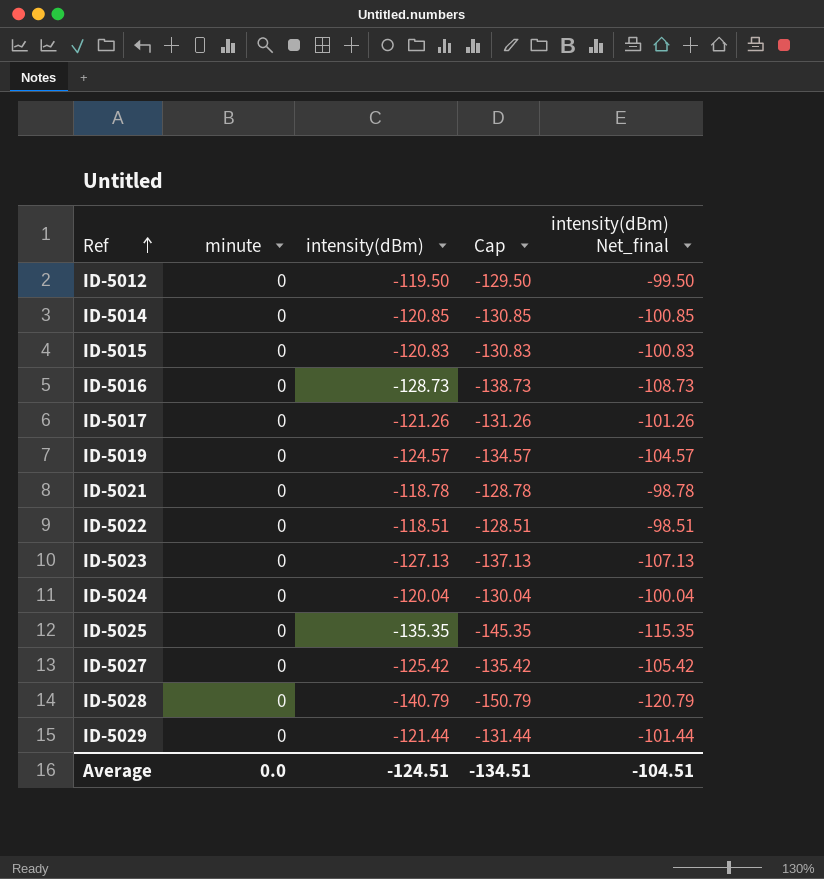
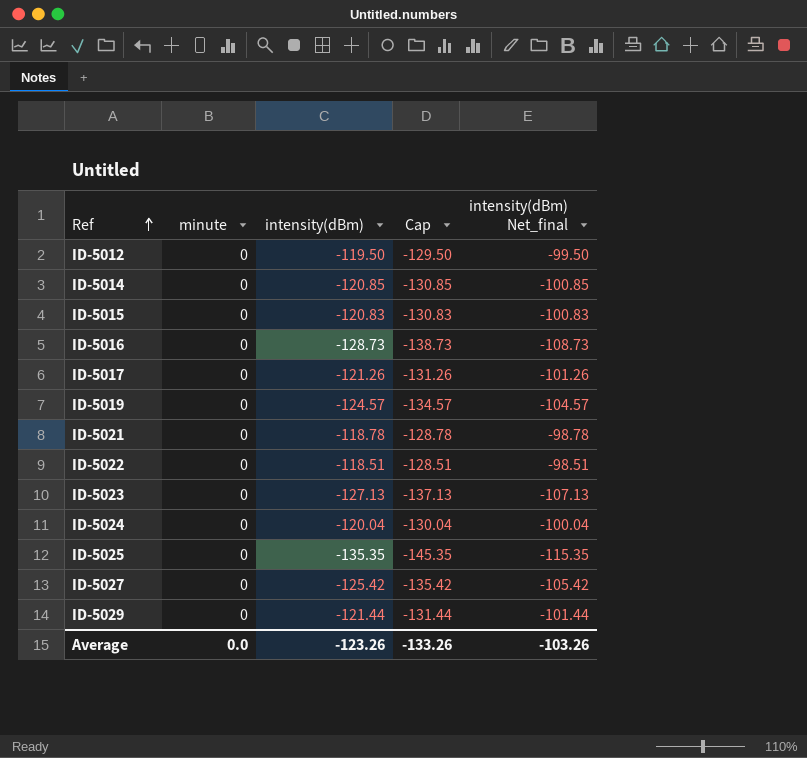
row ID-5028: 0 | -140.79 | -150.79 | -120.79 -> none
Average | intensity(dBm): -124.51 -> -123.26
Average | Cap: -134.51 -> -133.26
Average | intensity(dBm) Net_final: -104.51 -> -103.26

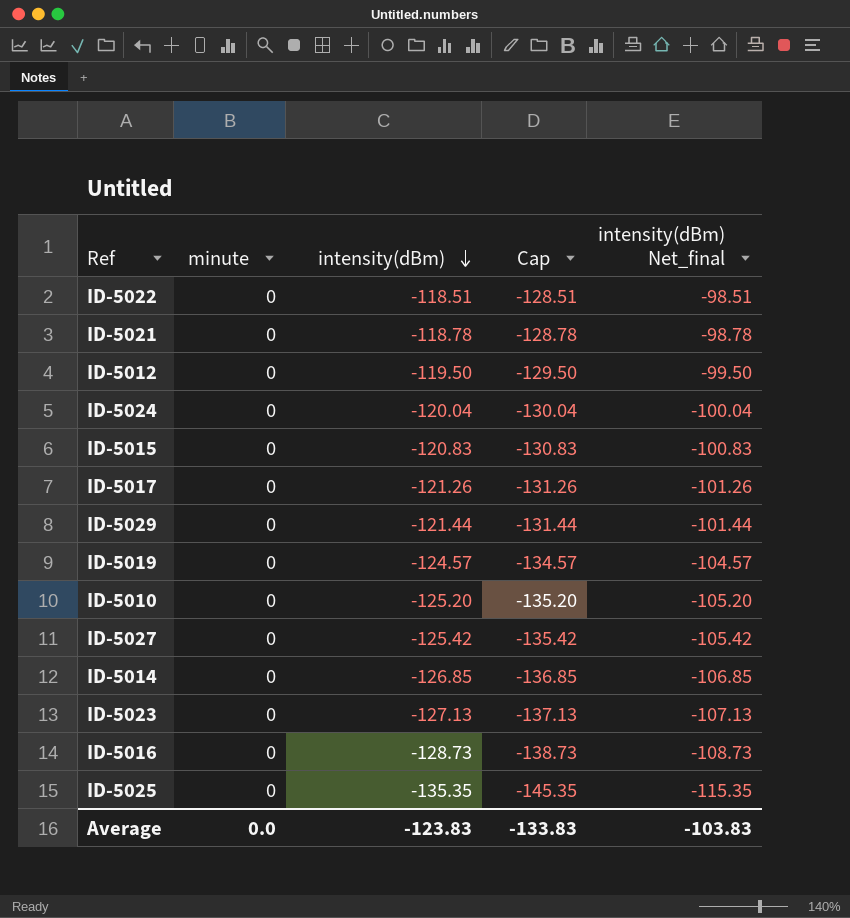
row order: Ref ascending -> intensity(dBm) descending
row ID-5010: none -> 0 | -125.20 | -135.20 | -105.20
ID-5014 | intensity(dBm): -120.85 -> -126.85
ID-5014 | Cap: -130.85 -> -136.85
ID-5014 | intensity(dBm) Net_final: -100.85 -> -106.85
Average | intensity(dBm): -123.26 -> -123.83
Average | Cap: -133.26 -> -133.83
Average | intensity(dBm) Net_final: -103.26 -> -103.83

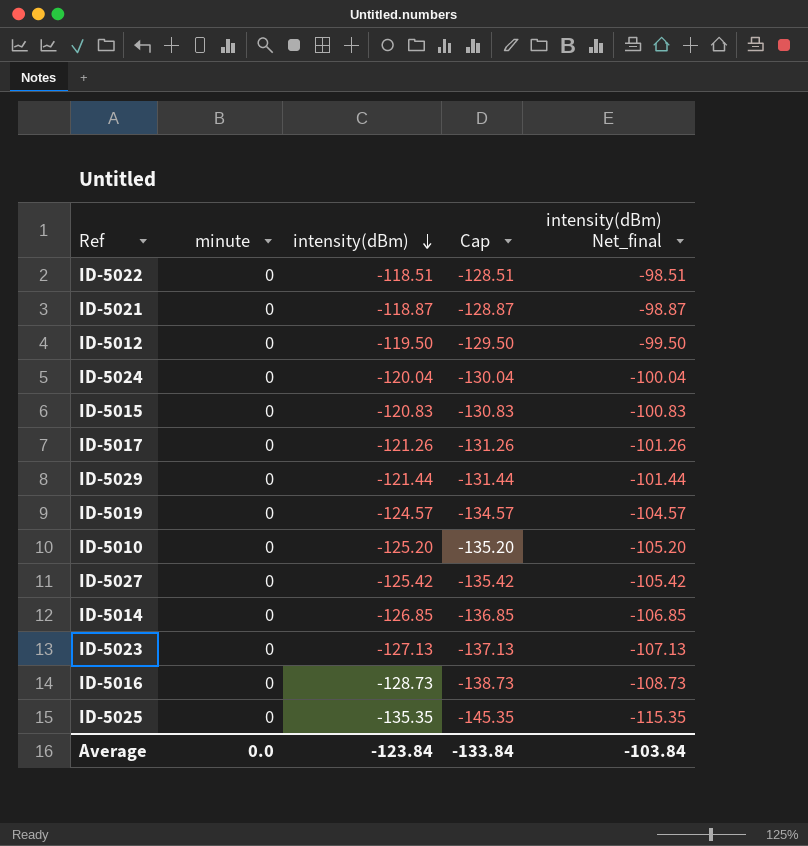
ID-5021 | intensity(dBm): -118.78 -> -118.87
ID-5021 | Cap: -128.78 -> -128.87
ID-5021 | intensity(dBm) Net_final: -98.78 -> -98.87
Average | intensity(dBm): -123.83 -> -123.84
Average | Cap: -133.83 -> -133.84
Average | intensity(dBm) Net_final: -103.83 -> -103.84

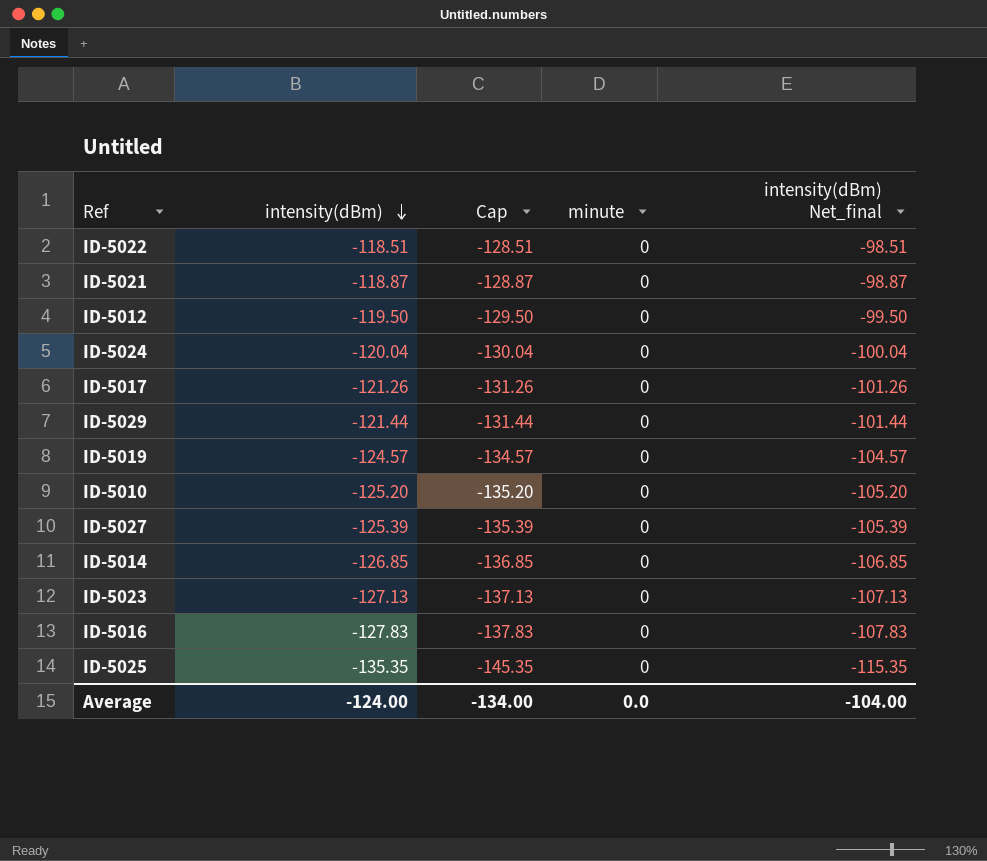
column minute | position: 2 -> 4
row ID-5015: 0 | -120.83 | -130.83 | -100.83 -> none
ID-5027 | intensity(dBm): -125.42 -> -125.39
ID-5027 | Cap: -135.42 -> -135.39
ID-5027 | intensity(dBm) Net_final: -105.42 -> -105.39
ID-5016 | intensity(dBm): -128.73 -> -127.83
ID-5016 | Cap: -138.73 -> -137.83
ID-5016 | intensity(dBm) Net_final: -108.73 -> -107.83
Average | intensity(dBm): -123.84 -> -124.00
Average | Cap: -133.84 -> -134.00
Average | intensity(dBm) Net_final: -103.84 -> -104.00

